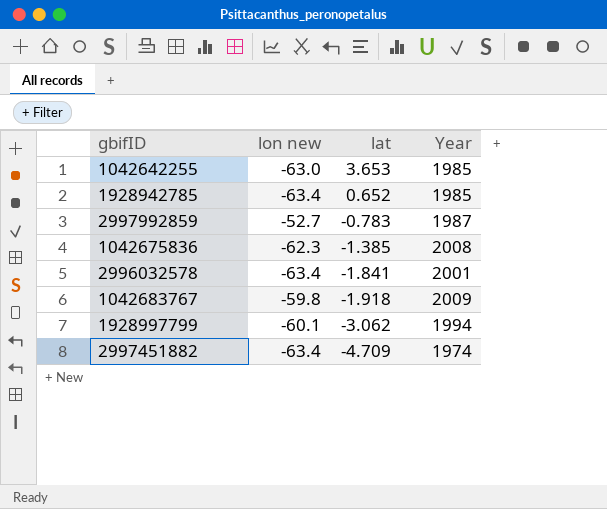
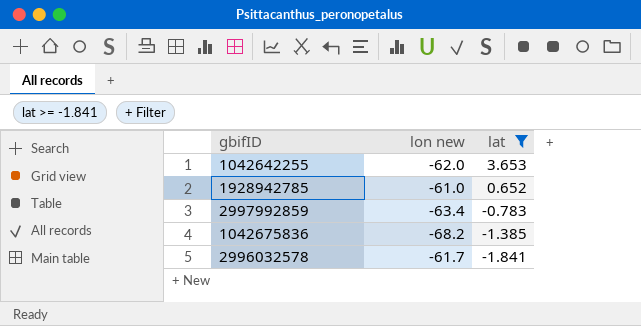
filter: none -> lat >= -1.841
column Year | position: 4 -> none
1042642255 | lon new: -63.0 -> -62.0
1928942785 | lon new: -63.4 -> -61.0
2997992859 | lon new: -52.7 -> -63.4
1042675836 | lon new: -62.3 -> -68.2
2996032578 | lon new: -63.4 -> -61.7

